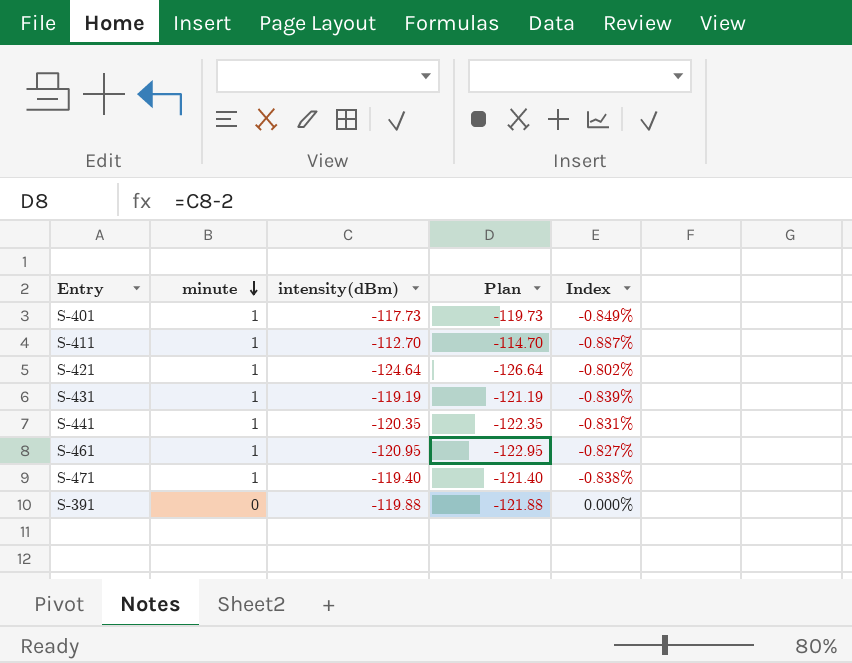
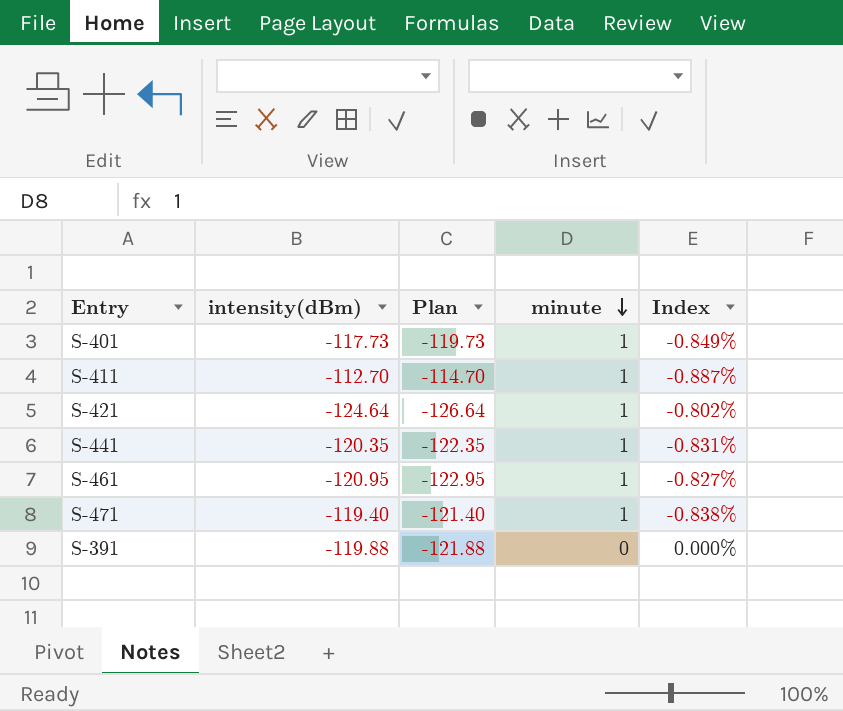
column minute | position: 2 -> 4
row S-431: 1 | -119.19 | -121.19 | -0.839% -> none

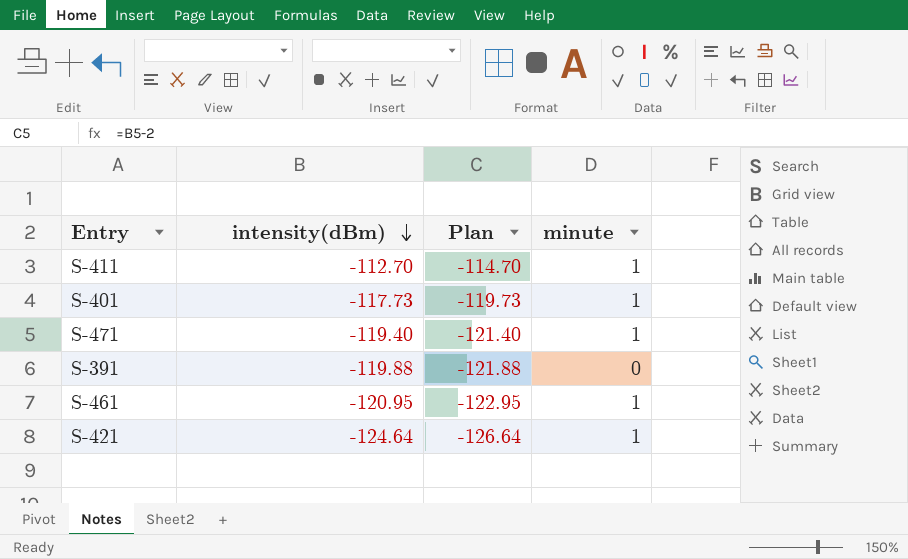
row order: minute descending -> intensity(dBm) descending
column Index | formula: [minute] / [intensity(dBm)] -> none
row S-441: -120.35 | -122.35 | 1 | -0.831% -> none

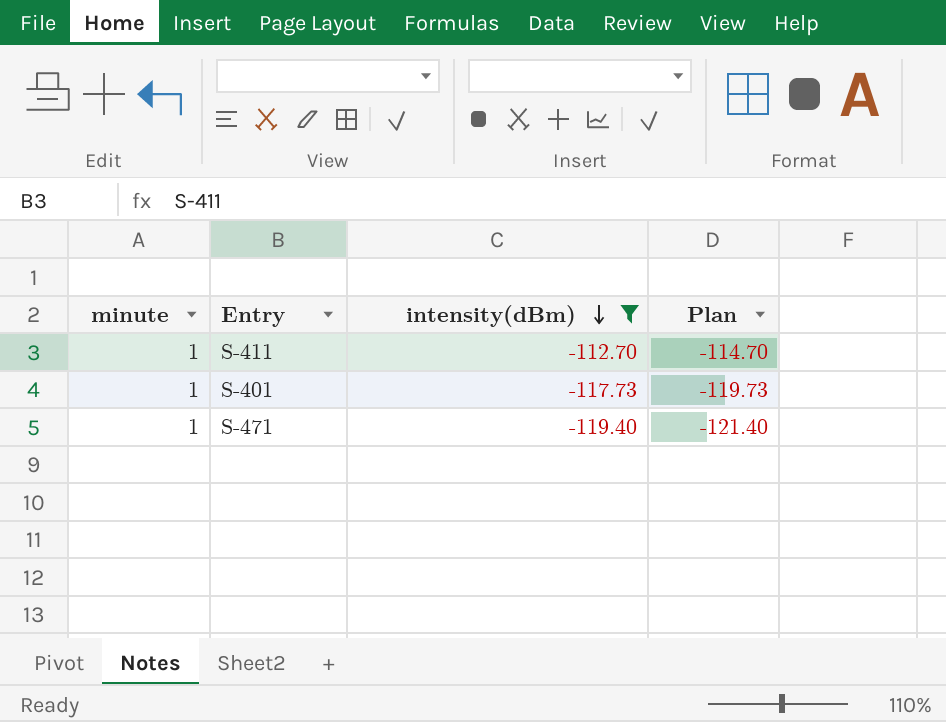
filter: none -> intensity(dBm) >= -119.40
column minute | position: 4 -> 1

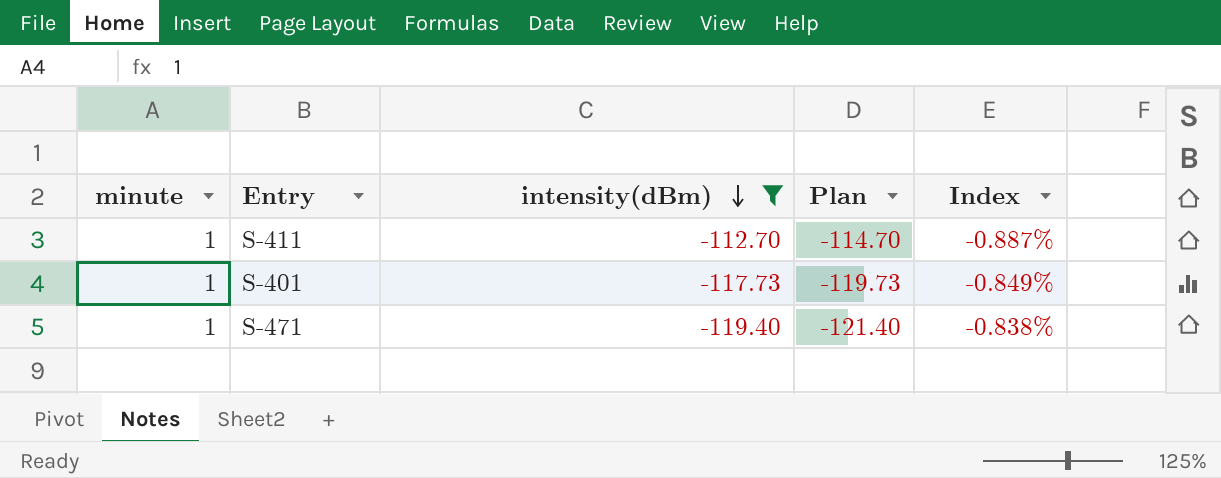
column Index | formula: none -> [minute] / [intensity(dBm)]

